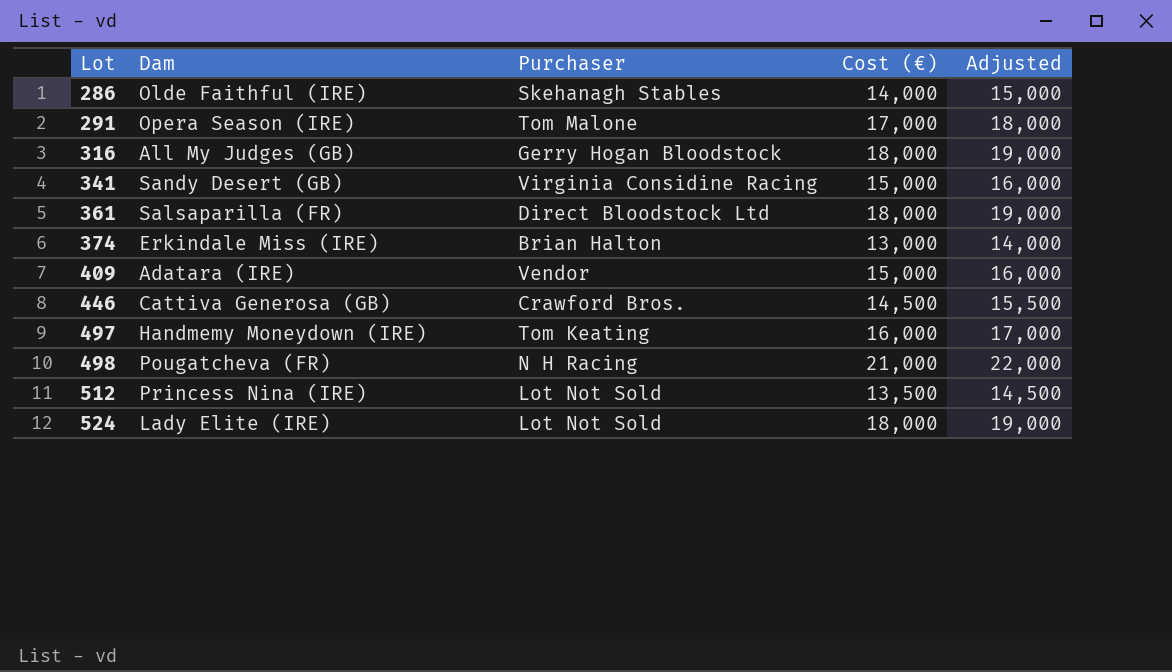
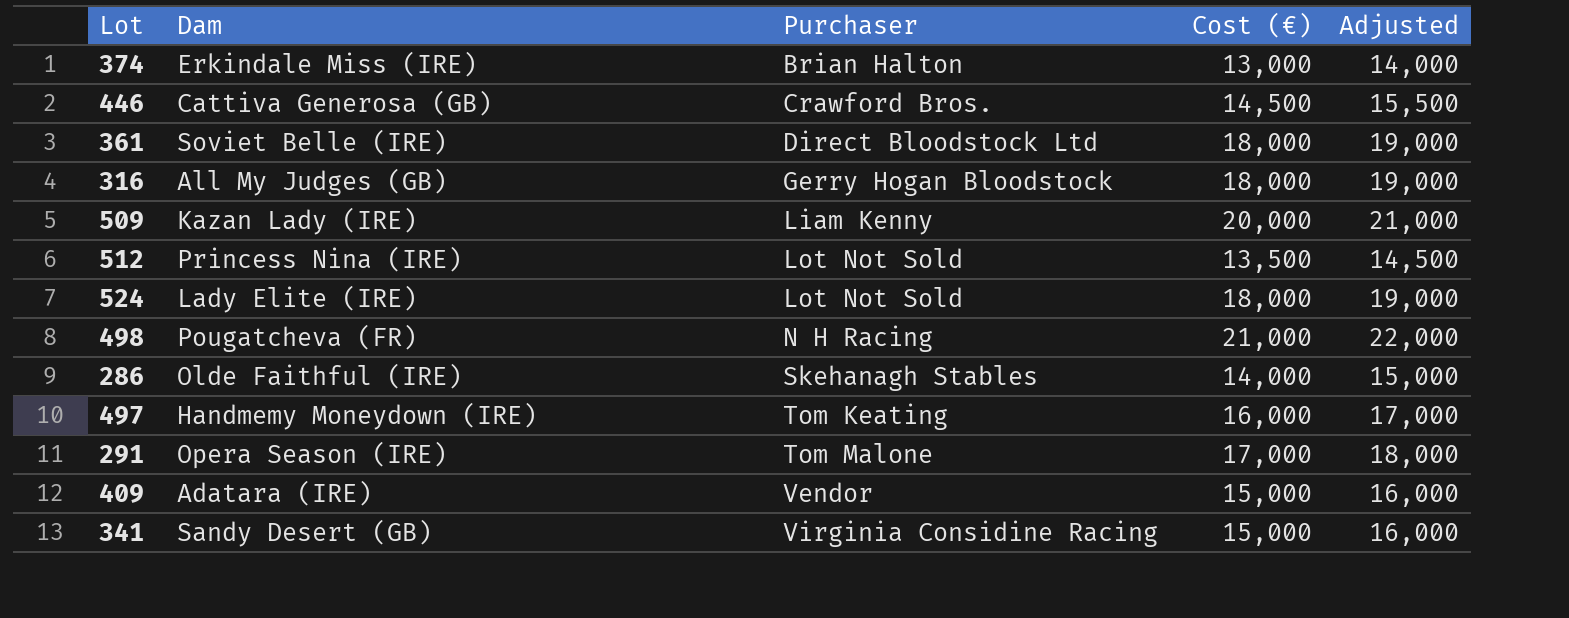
row order: Lot ascending -> Purchaser ascending
361 | Dam: Salsaparilla (FR) -> Soviet Belle (IRE)
row 509: none -> Kazan Lady (IRE) | Liam Kenny | 20,000 | 21,000

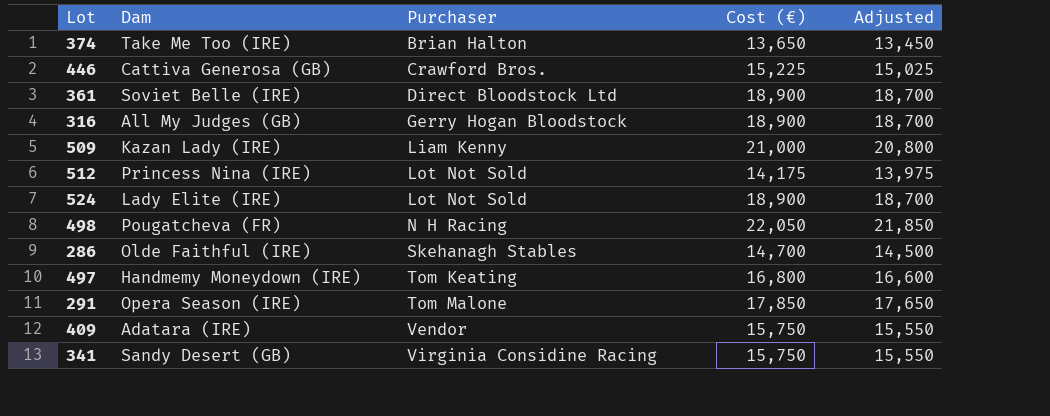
column Adjusted | formula: [Cost (€)] + 1000 -> [Cost (€)] - 200
374 | Dam: Erkindale Miss (IRE) -> Take Me Too (IRE)
374 | Cost (€): 13,000 -> 13,650
446 | Cost (€): 14,500 -> 15,225
361 | Cost (€): 18,000 -> 18,900
316 | Cost (€): 18,000 -> 18,900
509 | Cost (€): 20,000 -> 21,000
512 | Cost (€): 13,500 -> 14,175
524 | Cost (€): 18,000 -> 18,900
498 | Cost (€): 21,000 -> 22,050
286 | Cost (€): 14,000 -> 14,700
497 | Cost (€): 16,000 -> 16,800
291 | Cost (€): 17,000 -> 17,850
409 | Cost (€): 15,000 -> 15,750
341 | Cost (€): 15,000 -> 15,750

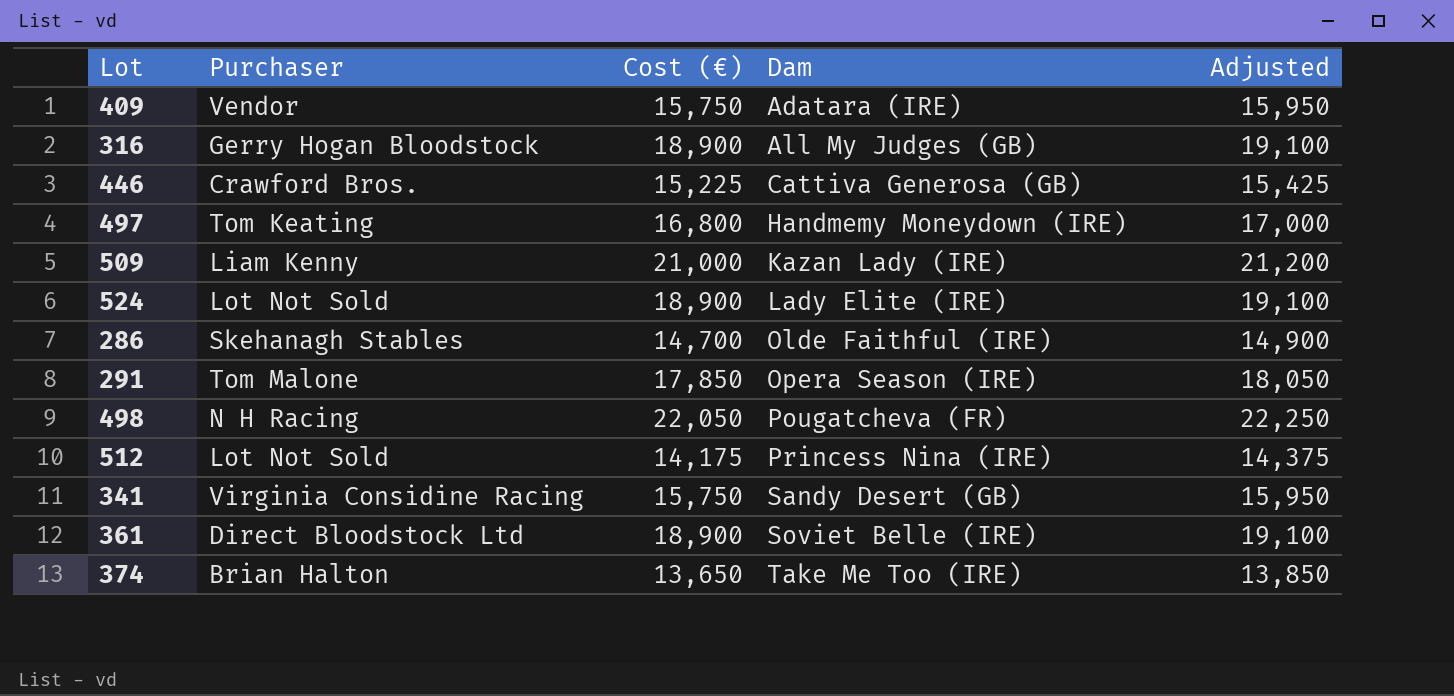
row order: Purchaser ascending -> Dam ascending
column Dam | position: 2 -> 4
column Adjusted | formula: [Cost (€)] - 200 -> [Cost (€)] + 200

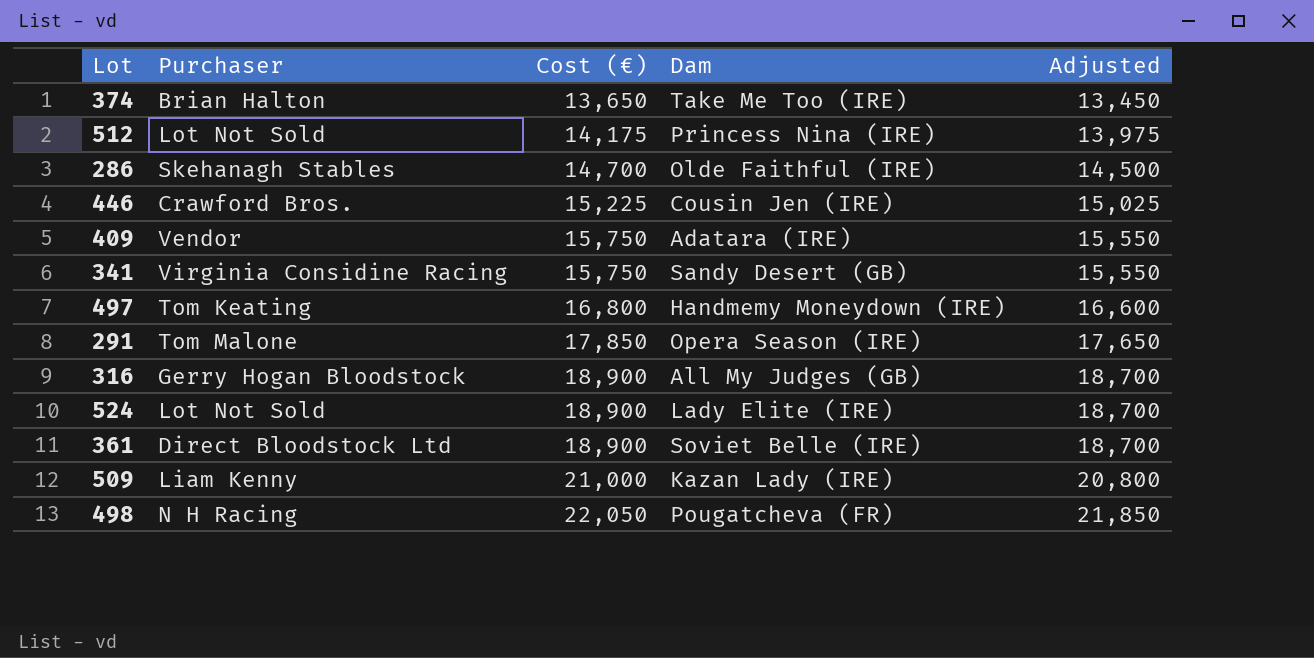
row order: Dam ascending -> Cost (€) ascending
column Adjusted | formula: [Cost (€)] + 200 -> [Cost (€)] - 200
446 | Dam: Cattiva Generosa (GB) -> Cousin Jen (IRE)

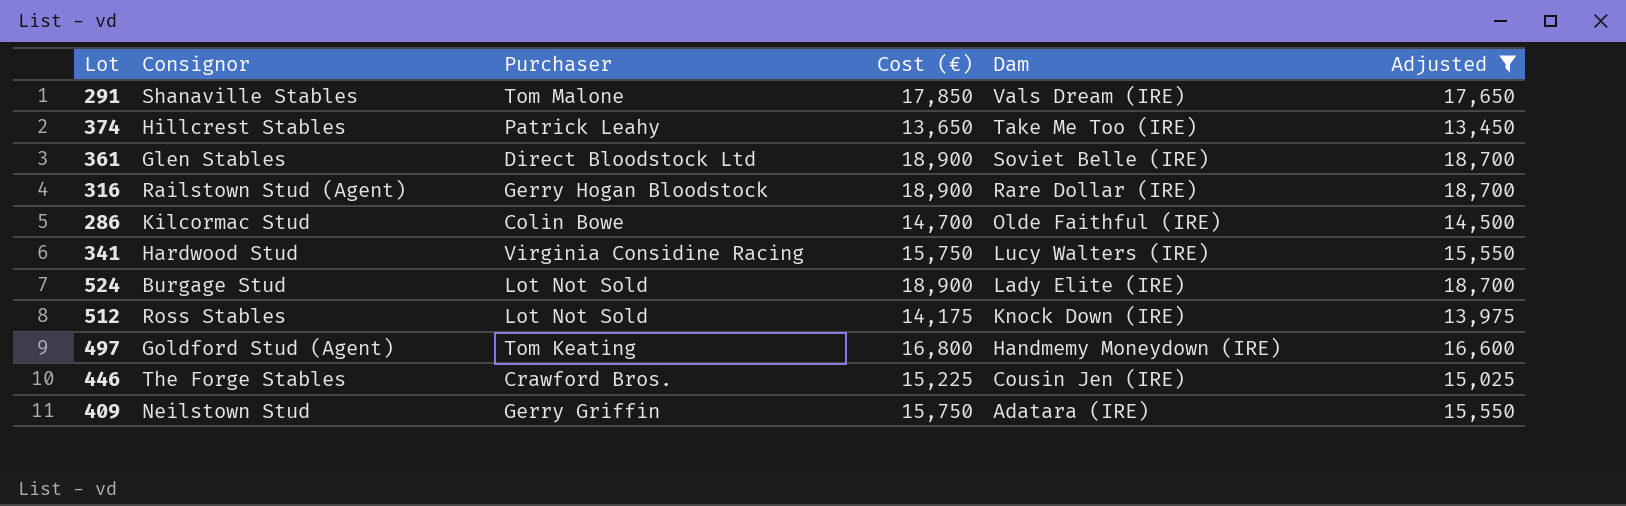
filter: none -> Adjusted <= 18,700
row order: Cost (€) ascending -> Dam descending
column Consignor | position: none -> 2
291 | Dam: Opera Season (IRE) -> Vals Dream (IRE)
374 | Purchaser: Brian Halton -> Patrick Leahy
316 | Dam: All My Judges (GB) -> Rare Dollar (IRE)
286 | Purchaser: Skehanagh Stables -> Colin Bowe
341 | Dam: Sandy Desert (GB) -> Lucy Walters (IRE)
512 | Dam: Princess Nina (IRE) -> Knock Down (IRE)
409 | Purchaser: Vendor -> Gerry Griffin

